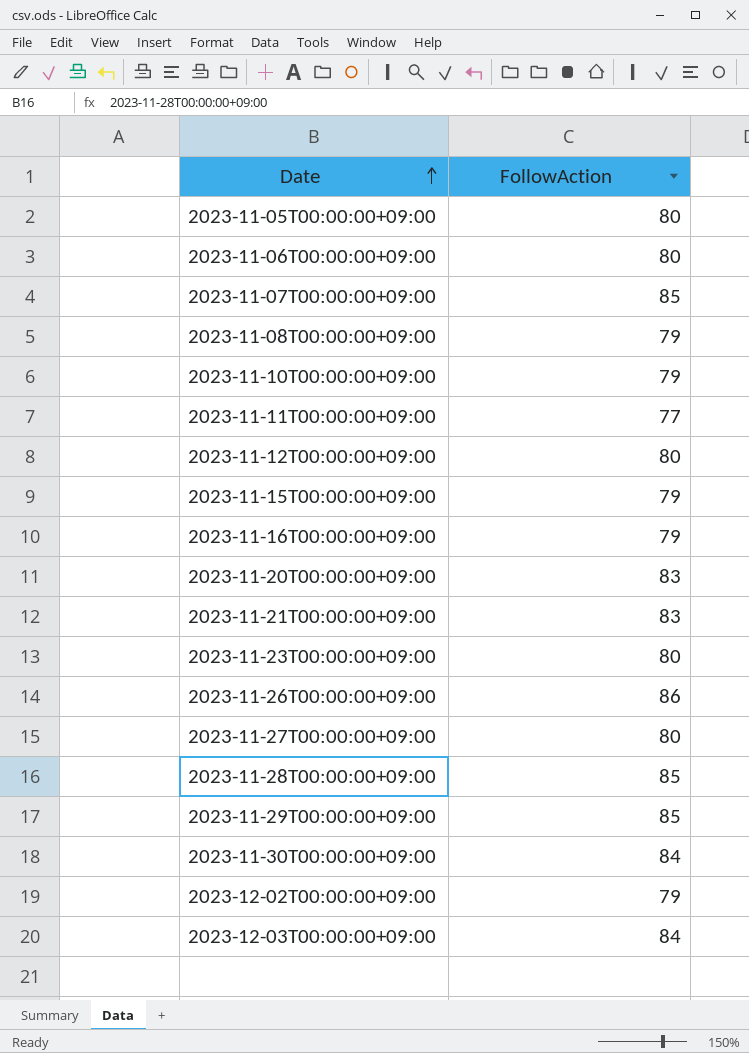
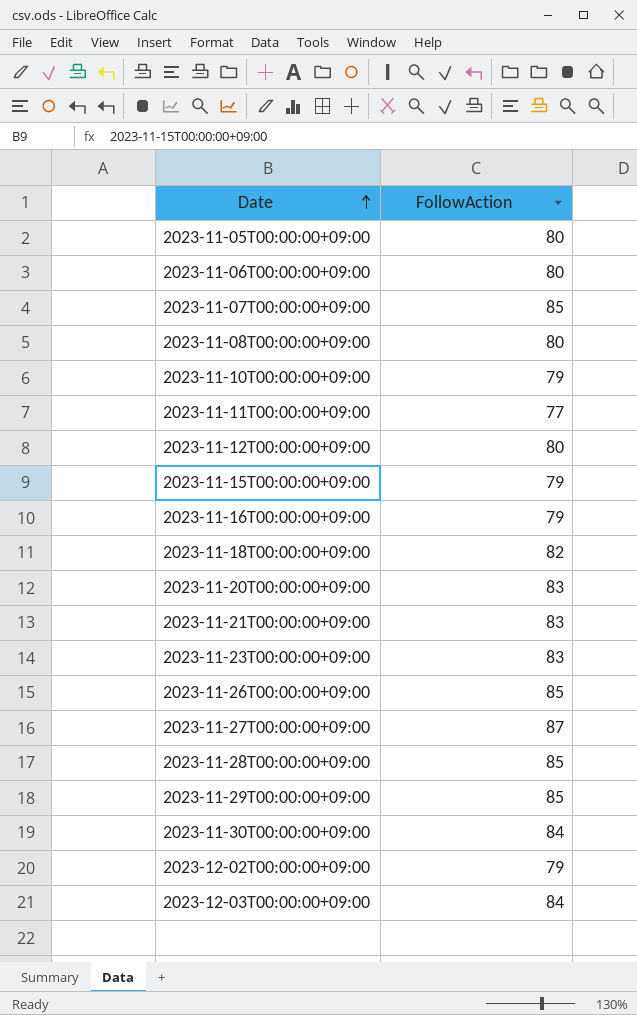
2023-11-08T00:00:00+09:00 | FollowAction: 79 -> 80
row 2023-11-18T00:00:00+09:00: none -> 82
2023-11-23T00:00:00+09:00 | FollowAction: 80 -> 83
2023-11-26T00:00:00+09:00 | FollowAction: 86 -> 85
2023-11-27T00:00:00+09:00 | FollowAction: 80 -> 87

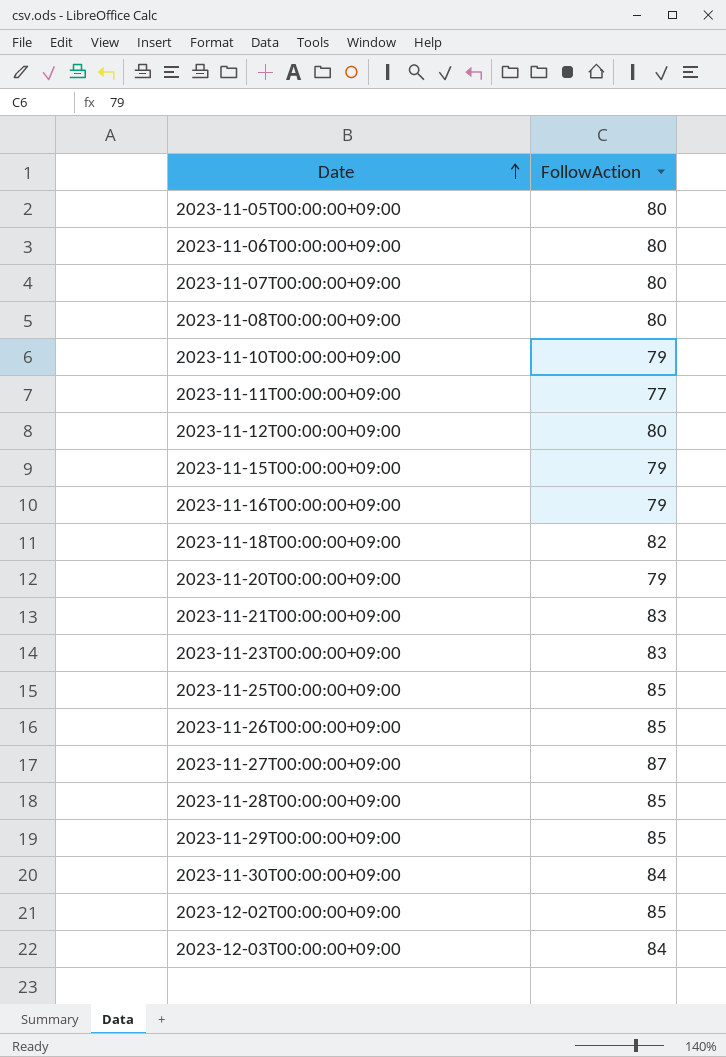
2023-11-07T00:00:00+09:00 | FollowAction: 85 -> 80
2023-11-20T00:00:00+09:00 | FollowAction: 83 -> 79
row 2023-11-25T00:00:00+09:00: none -> 85
2023-12-02T00:00:00+09:00 | FollowAction: 79 -> 85

